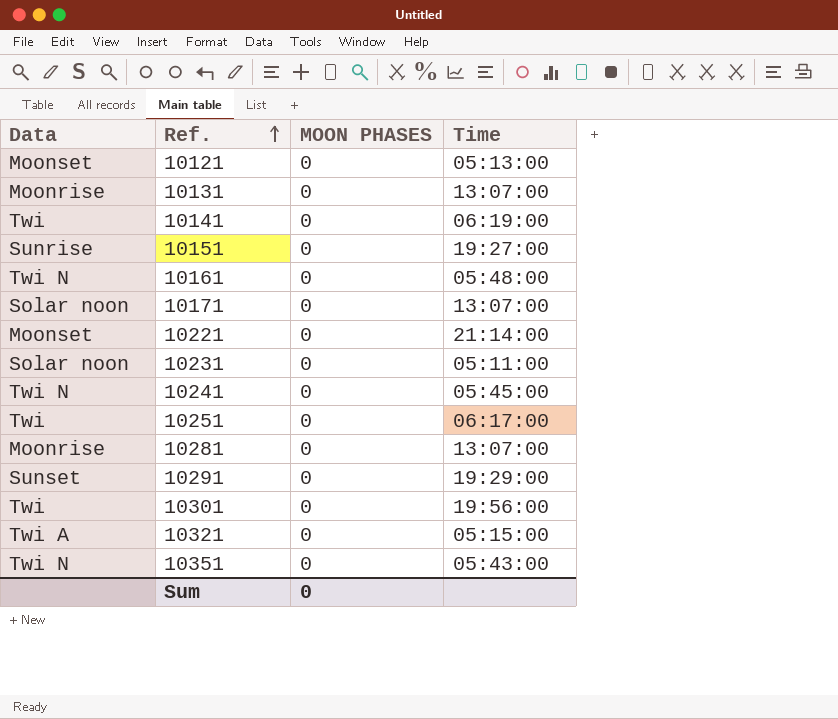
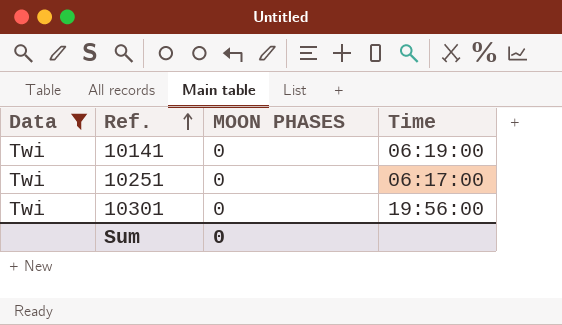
filter: none -> Data = Twi

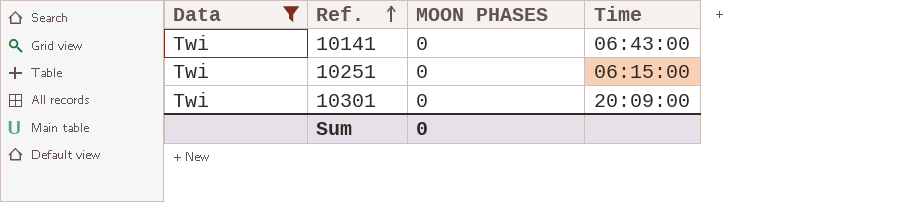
10141 | Time: 06:19:00 -> 06:43:00
10251 | Time: 06:17:00 -> 06:15:00
10301 | Time: 19:56:00 -> 20:09:00

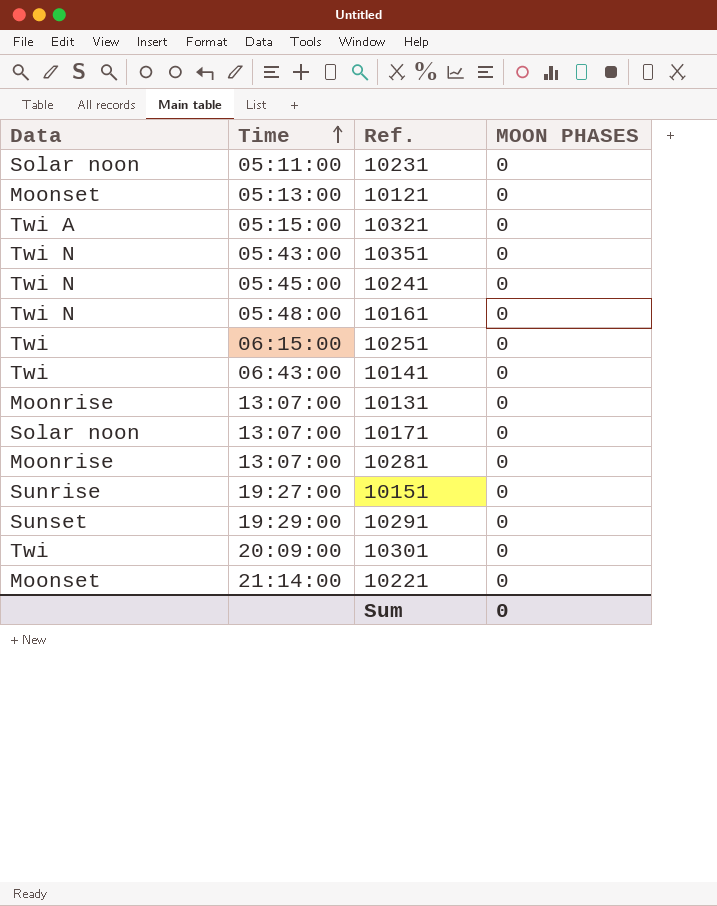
filter: Data = Twi -> none
row order: Ref. ascending -> Time ascending
column Time | position: 4 -> 2

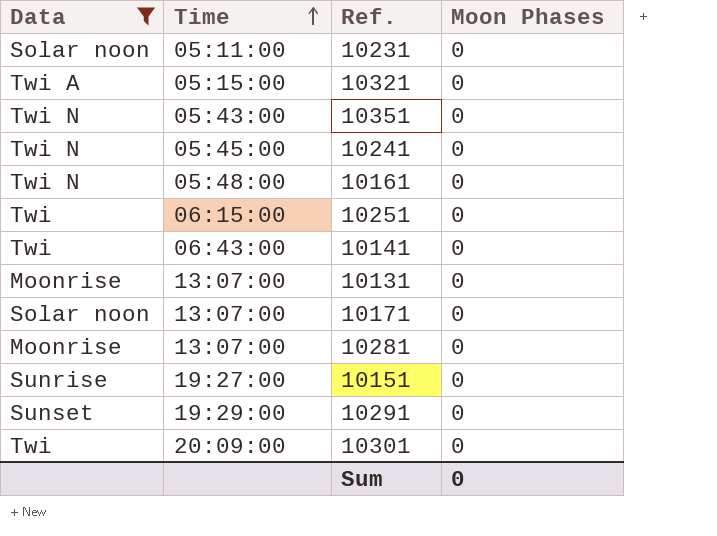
filter: none -> Data != Moonset
column name: MOON PHASES -> Moon Phases

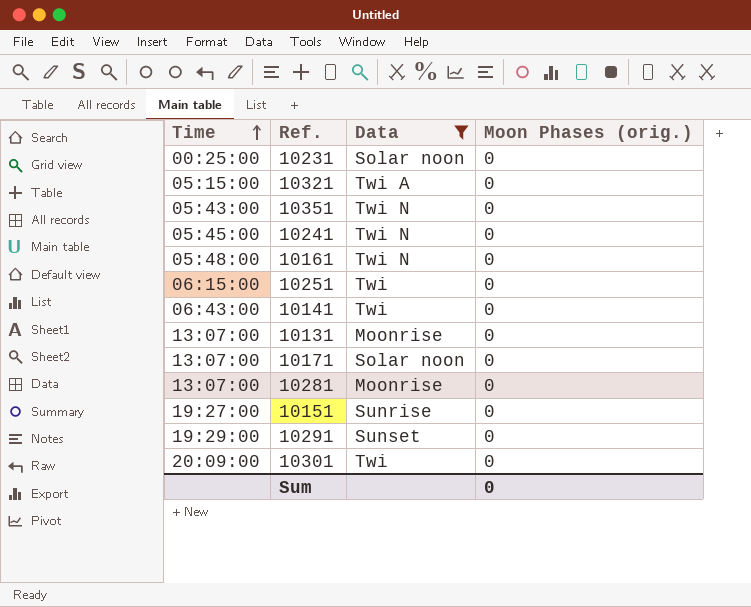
column Data | position: 1 -> 3
column name: Moon Phases -> Moon Phases (orig.)
10231 | Time: 05:11:00 -> 00:25:00

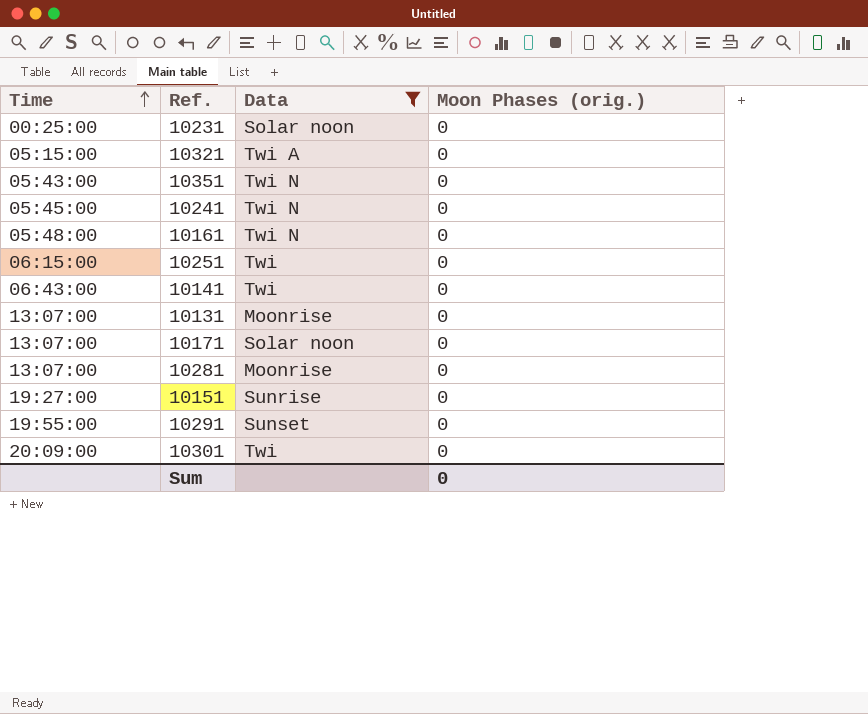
10291 | Time: 19:29:00 -> 19:55:00

